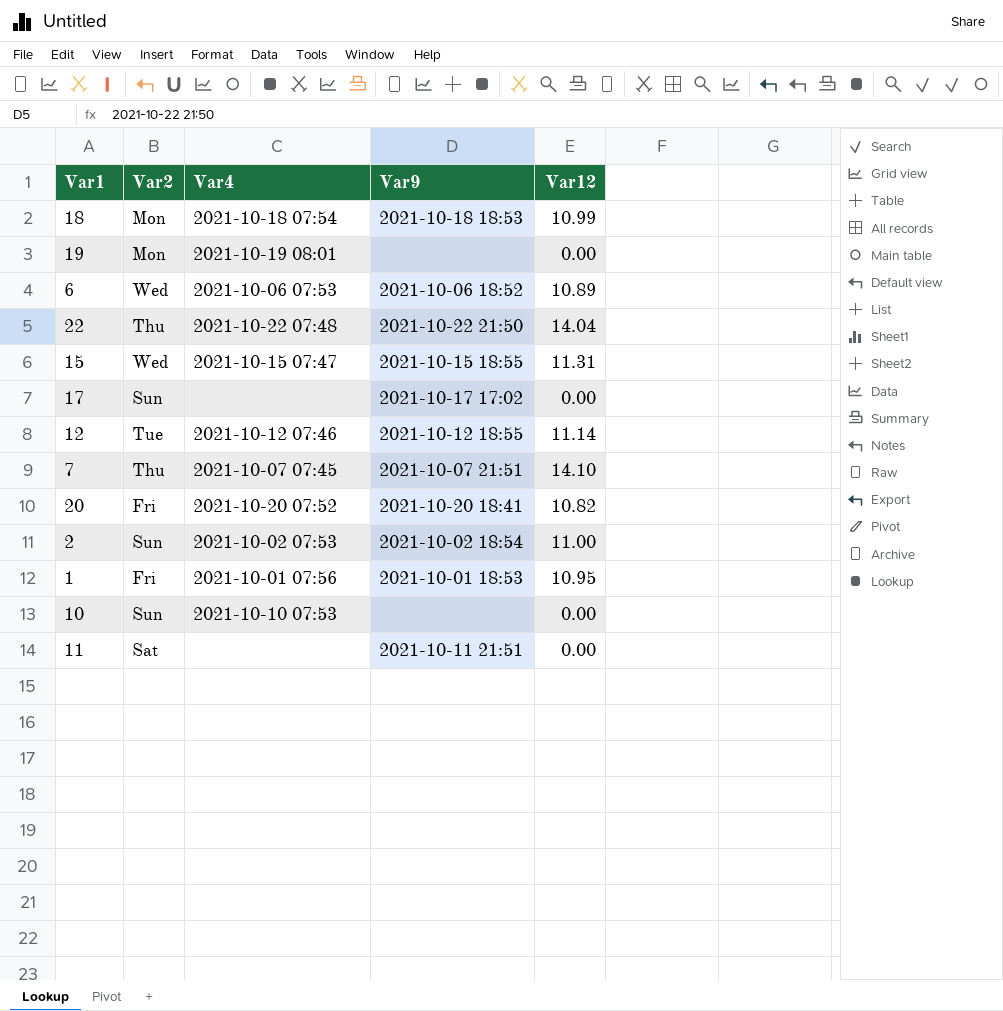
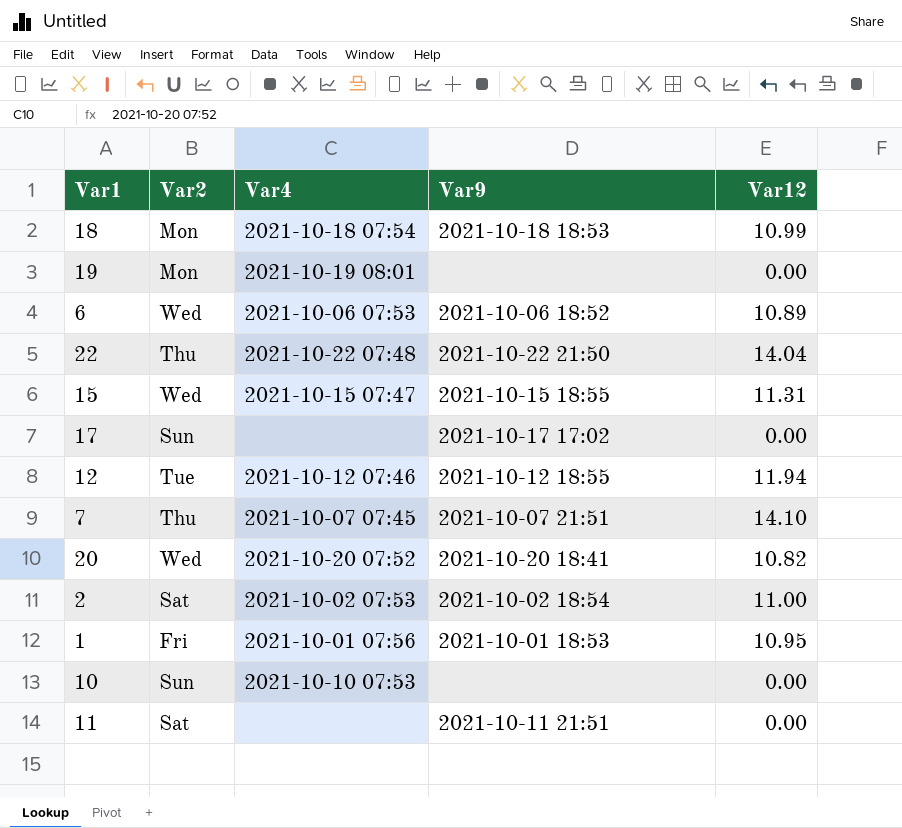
12 | Var12: 11.14 -> 11.94
20 | Var2: Fri -> Wed
2 | Var2: Sun -> Sat

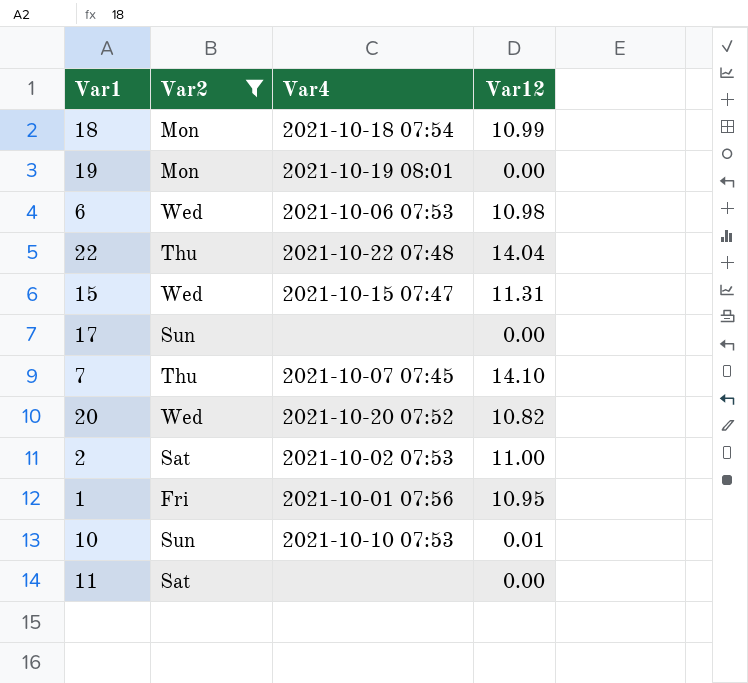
filter: none -> Var2 != Tue
column Var9 | position: 4 -> none
6 | Var12: 10.89 -> 10.98
10 | Var12: 0.00 -> 0.01

